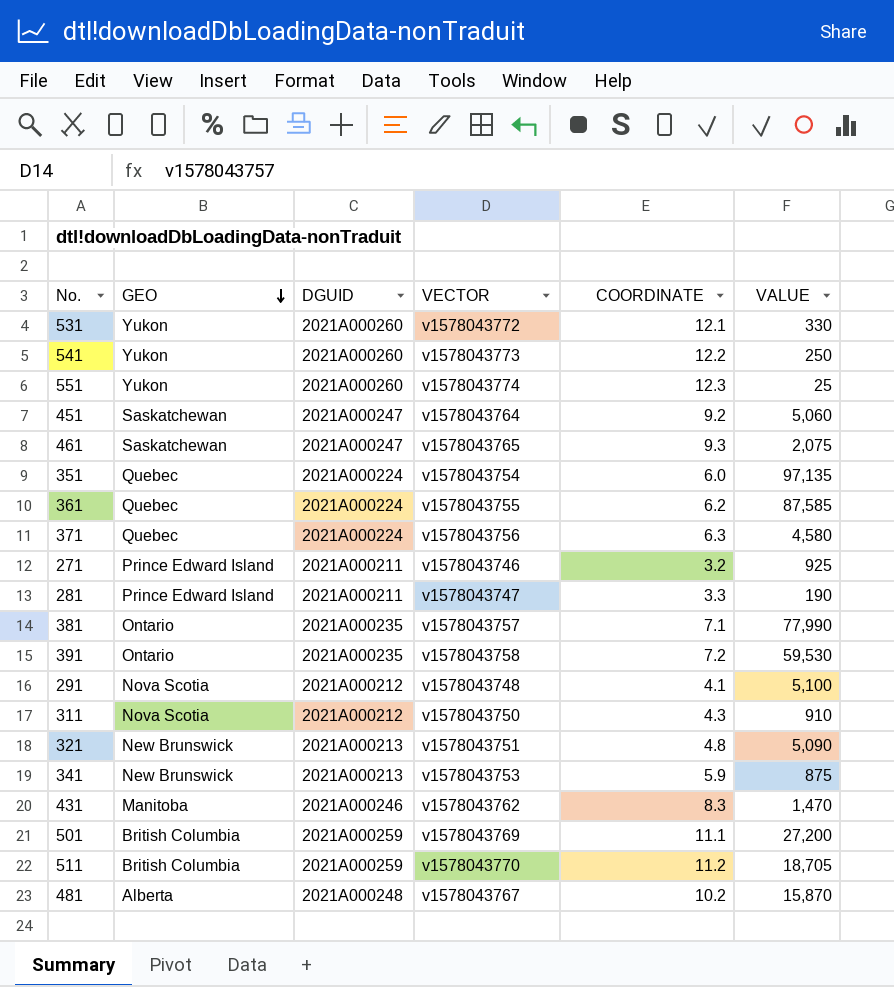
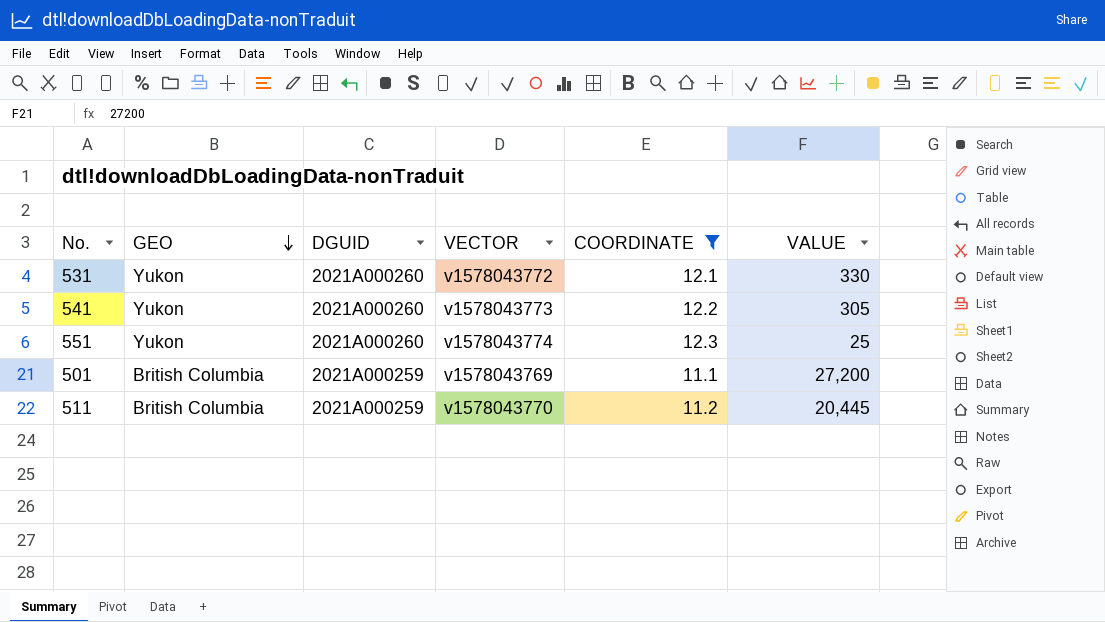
filter: none -> COORDINATE >= 11.1
541 | VALUE: 250 -> 305
511 | VALUE: 18,705 -> 20,445

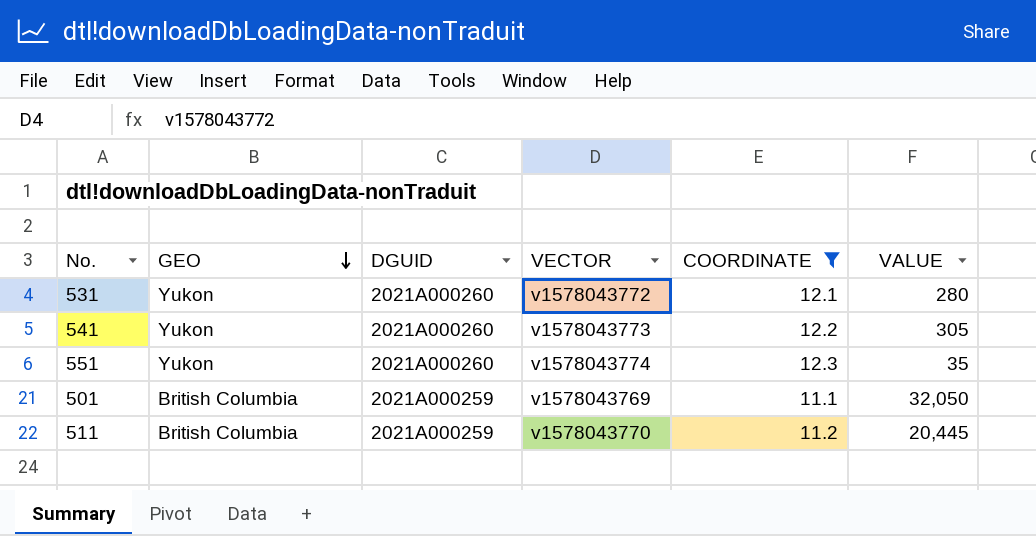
531 | VALUE: 330 -> 280
551 | VALUE: 25 -> 35
501 | VALUE: 27,200 -> 32,050

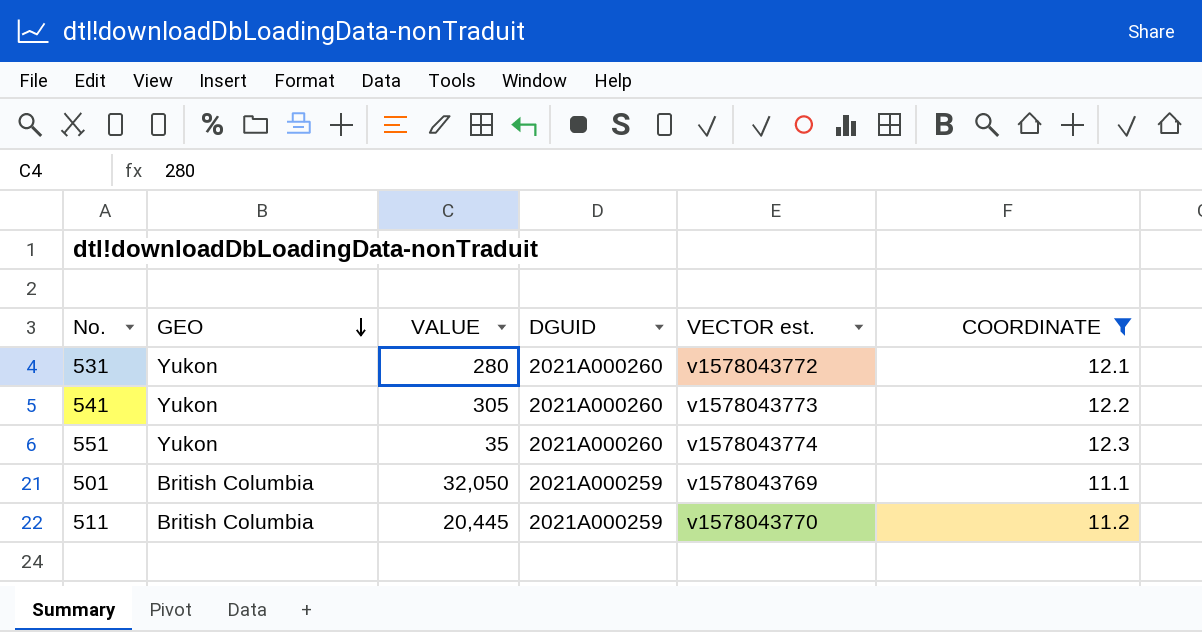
column VALUE | position: 6 -> 3
column name: VECTOR -> VECTOR est.

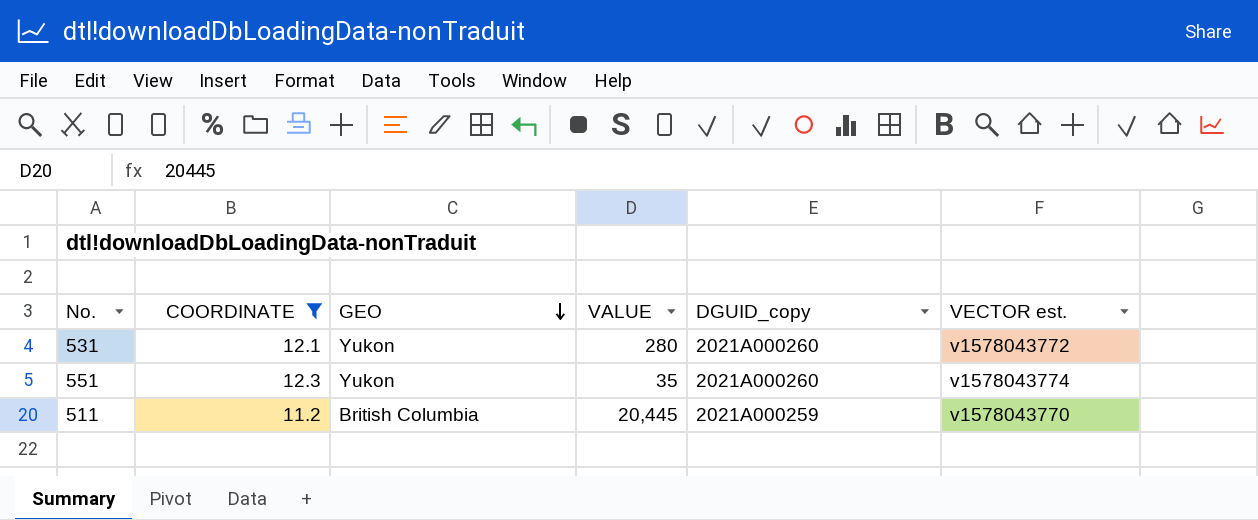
column COORDINATE | position: 6 -> 2
column name: DGUID -> DGUID_copy
row 541: Yukon | 305 | 2021A000260 | v1578043773 | 12.2 -> none
row 501: British Columbia | 32,050 | 2021A000259 | v1578043769 | 11.1 -> none

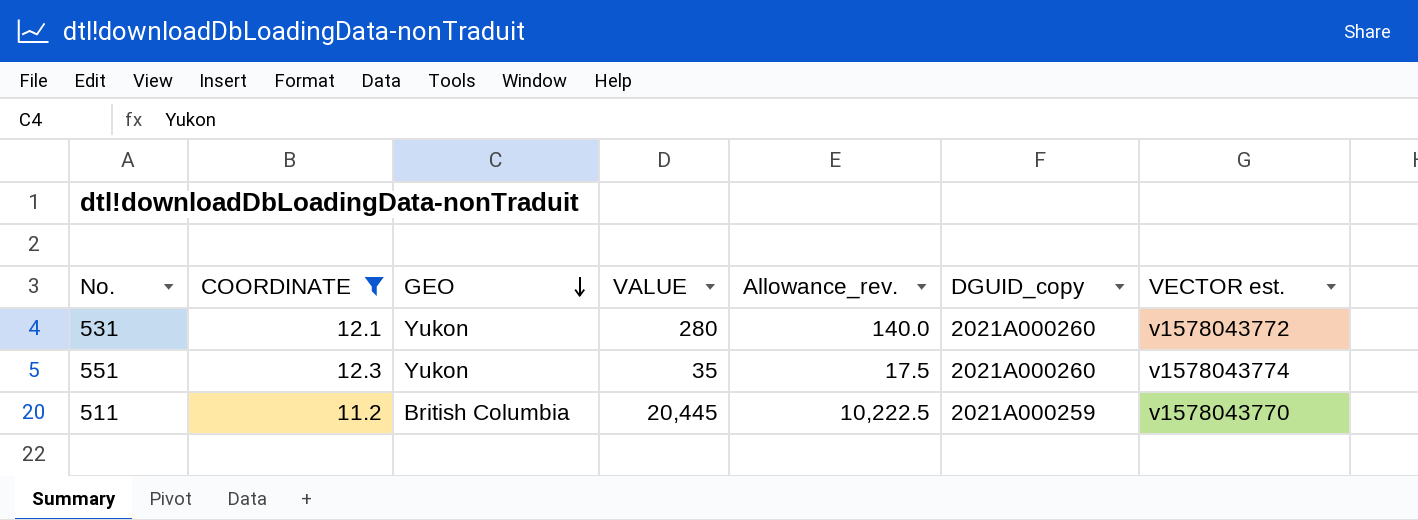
column Allowance_rev. | formula: none -> [VALUE] * 0.5

